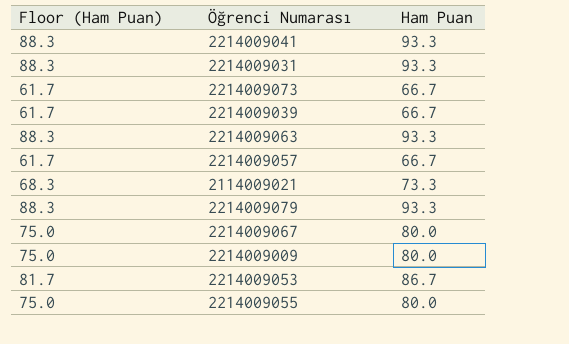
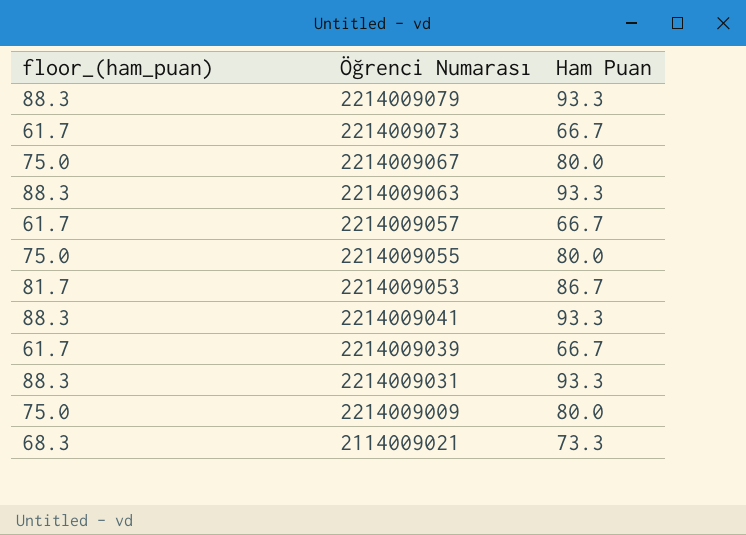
row order: none -> Öğrenci Numarası descending
column name: Floor (Ham Puan) -> floor_(ham_puan)

